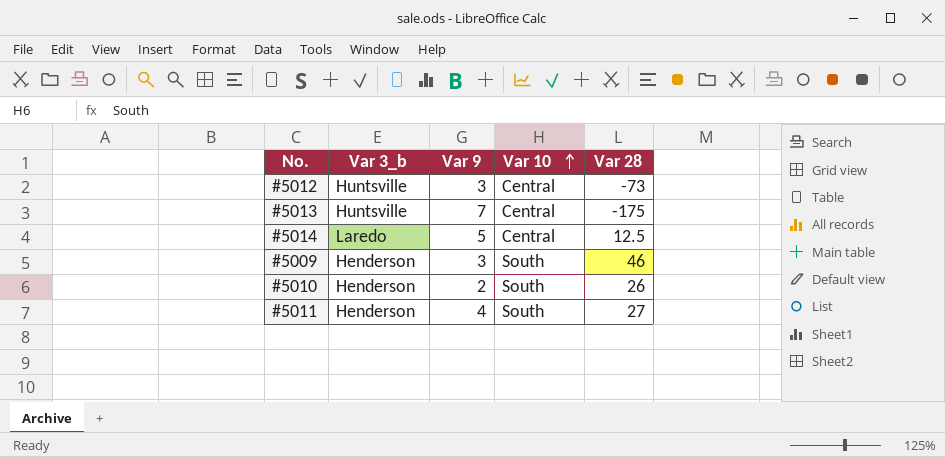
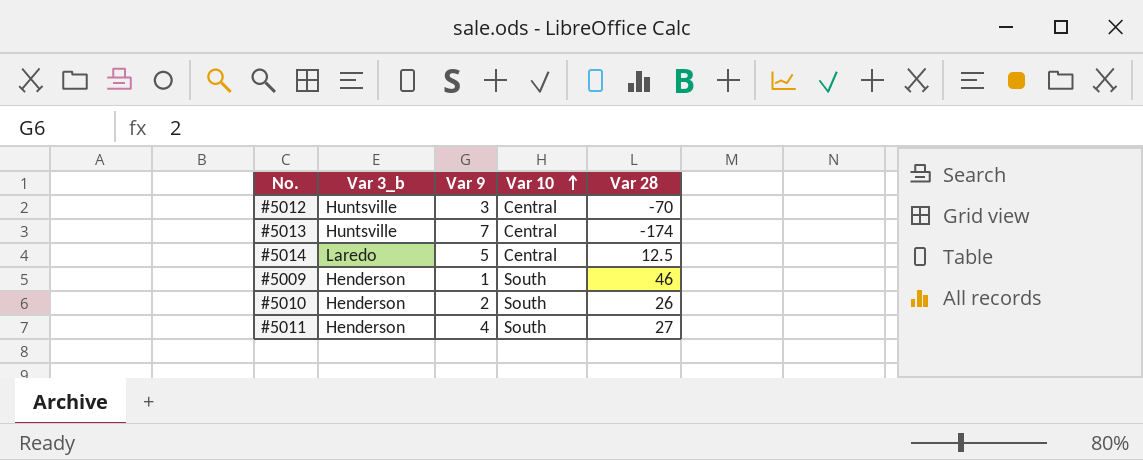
#5012 | Var 28: -73 -> -70
#5013 | Var 28: -175 -> -174
#5009 | Var 9: 3 -> 1

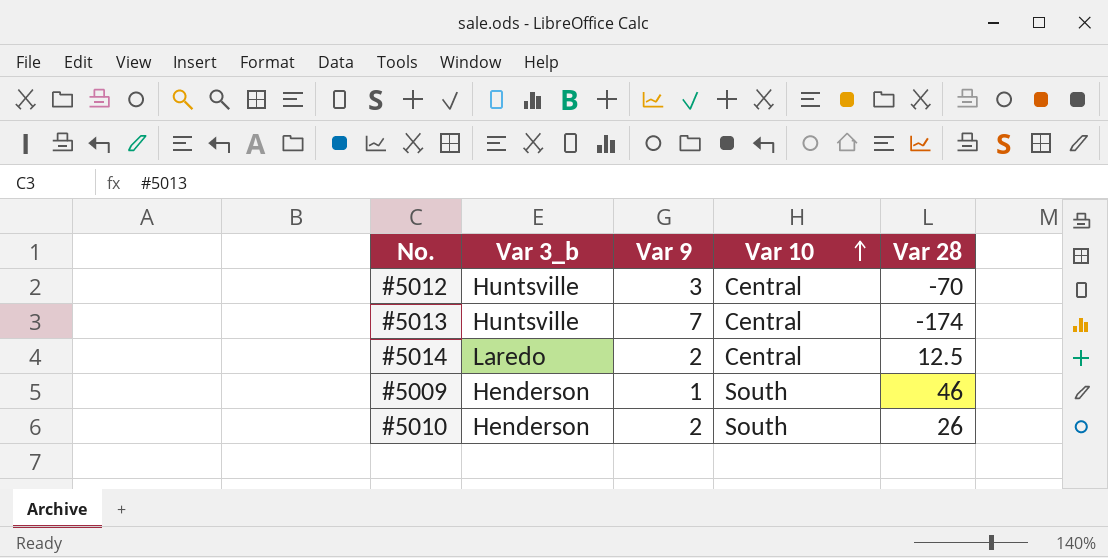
row #5011: Henderson | 4 | South | 27 -> none
#5014 | Var 9: 5 -> 2

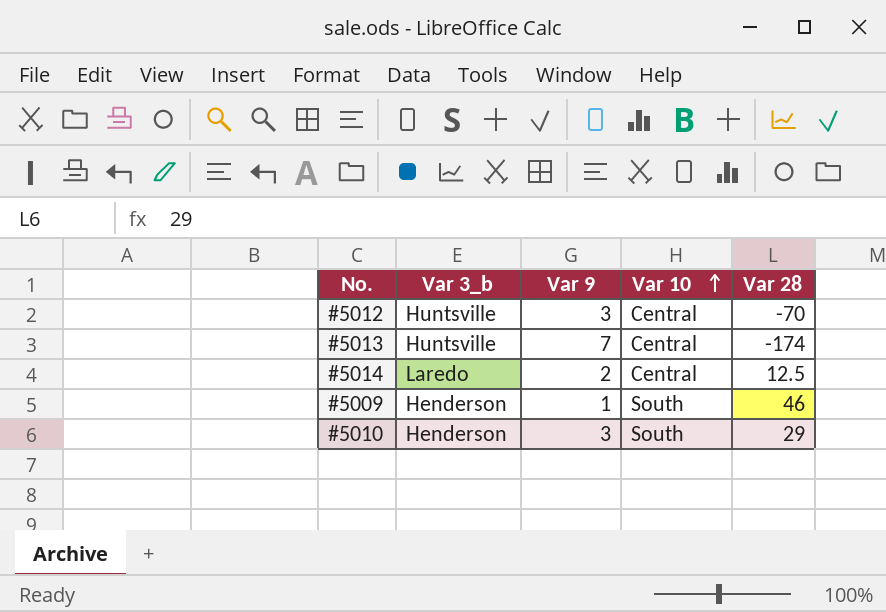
#5010 | Var 9: 2 -> 3
#5010 | Var 28: 26 -> 29

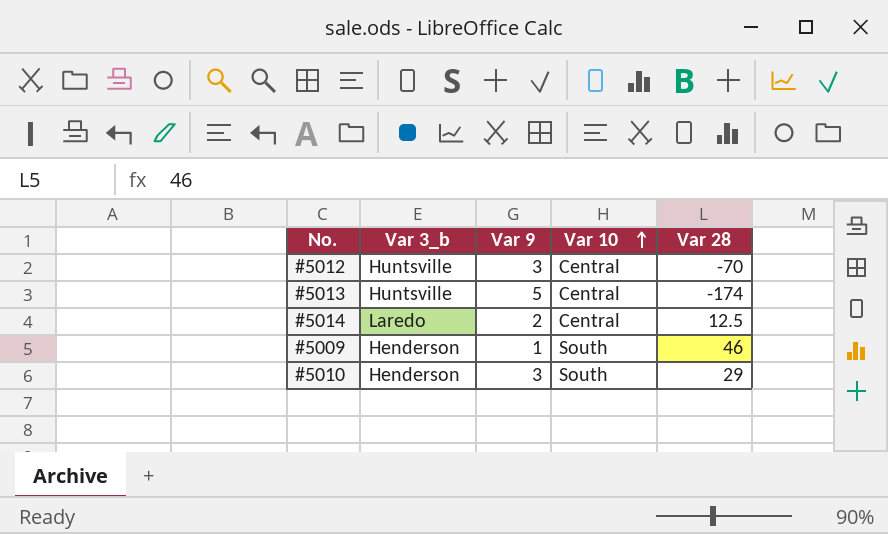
#5013 | Var 9: 7 -> 5

